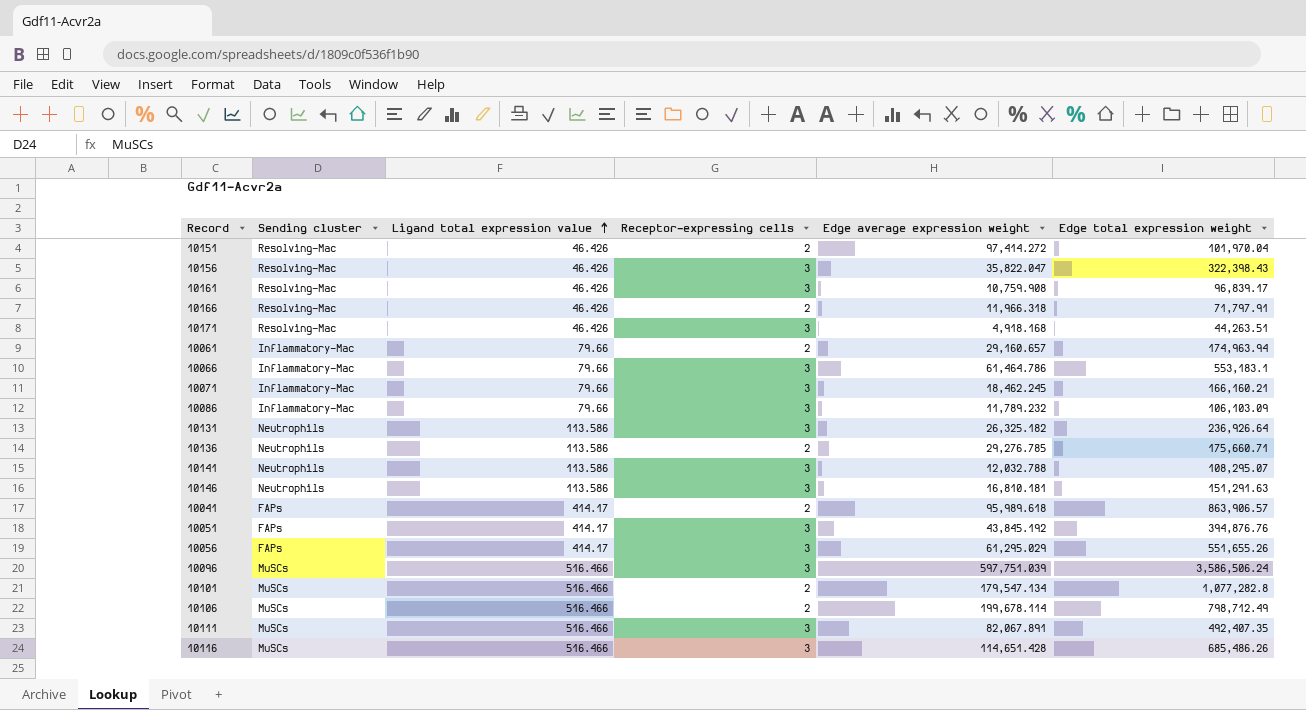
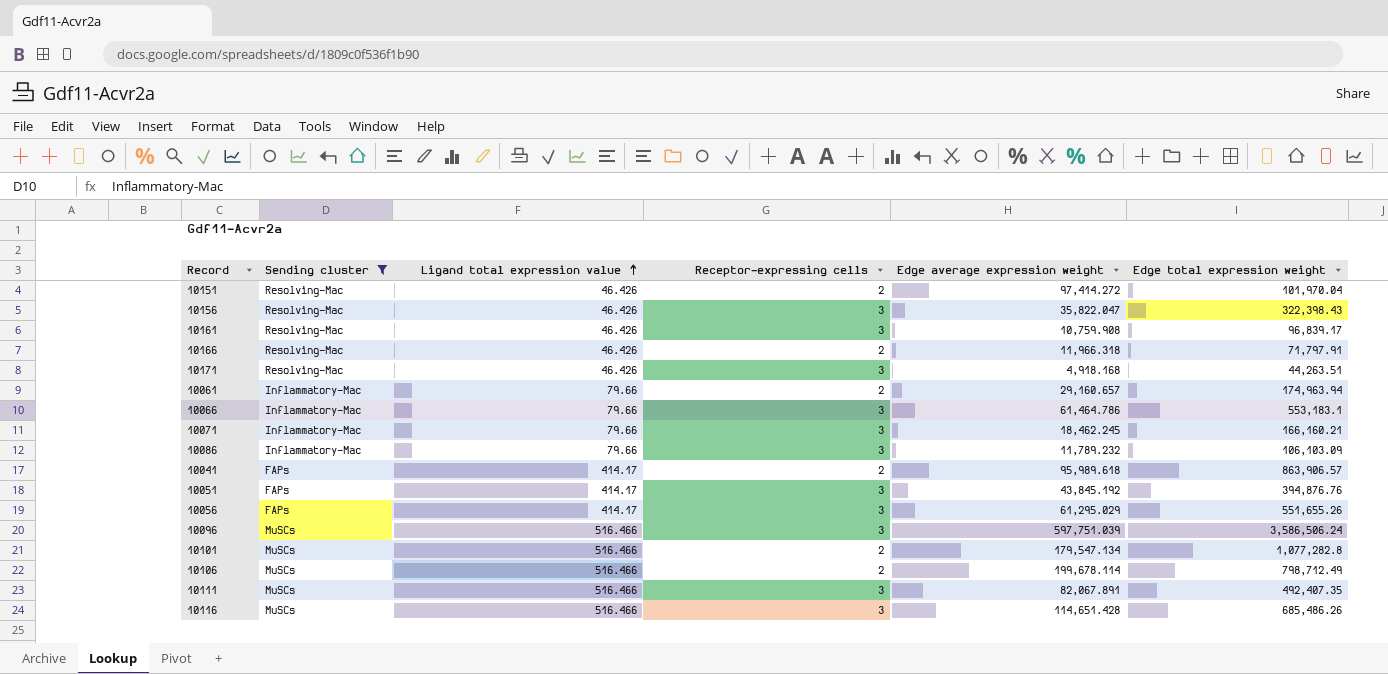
filter: none -> Sending cluster != Neutrophils

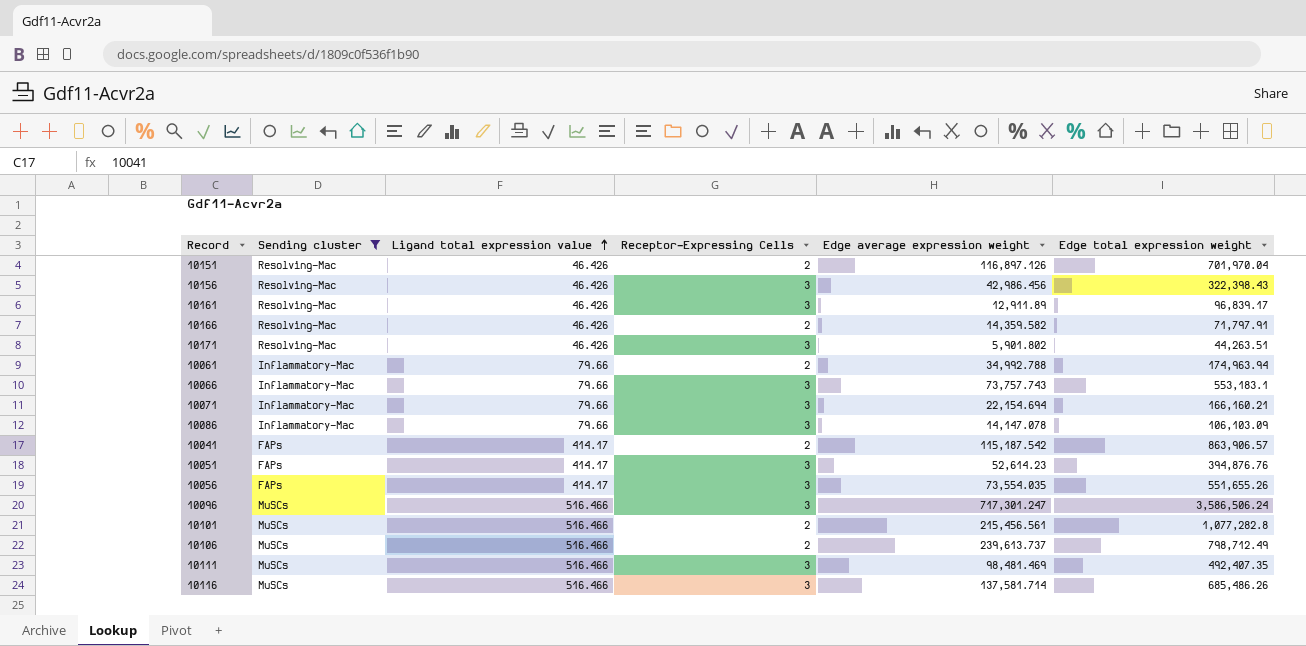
column name: Receptor-expressing cells -> Receptor-Expressing Cells
10151 | Edge average expression weight: 97,414.272 -> 116,897.126
10151 | Edge total expression weight: 101,970.04 -> 701,970.04
10156 | Edge average expression weight: 35,822.047 -> 42,986.456
10161 | Edge average expression weight: 10,759.908 -> 12,911.89
10166 | Edge average expression weight: 11,966.318 -> 14,359.582
10171 | Edge average expression weight: 4,918.168 -> 5,901.802
10061 | Edge average expression weight: 29,160.657 -> 34,992.788
10066 | Edge average expression weight: 61,464.786 -> 73,757.743
10071 | Edge average expression weight: 18,462.245 -> 22,154.694
10086 | Edge average expression weight: 11,789.232 -> 14,147.078
10041 | Edge average expression weight: 95,989.618 -> 115,187.542
10051 | Edge average expression weight: 43,845.192 -> 52,614.23
10056 | Edge average expression weight: 61,295.029 -> 73,554.035
10096 | Edge average expression weight: 597,751.039 -> 717,301.247
10101 | Edge average expression weight: 179,547.134 -> 215,456.561
10106 | Edge average expression weight: 199,678.114 -> 239,613.737
10111 | Edge average expression weight: 82,067.891 -> 98,481.469
10116 | Edge average expression weight: 114,651.428 -> 137,581.714

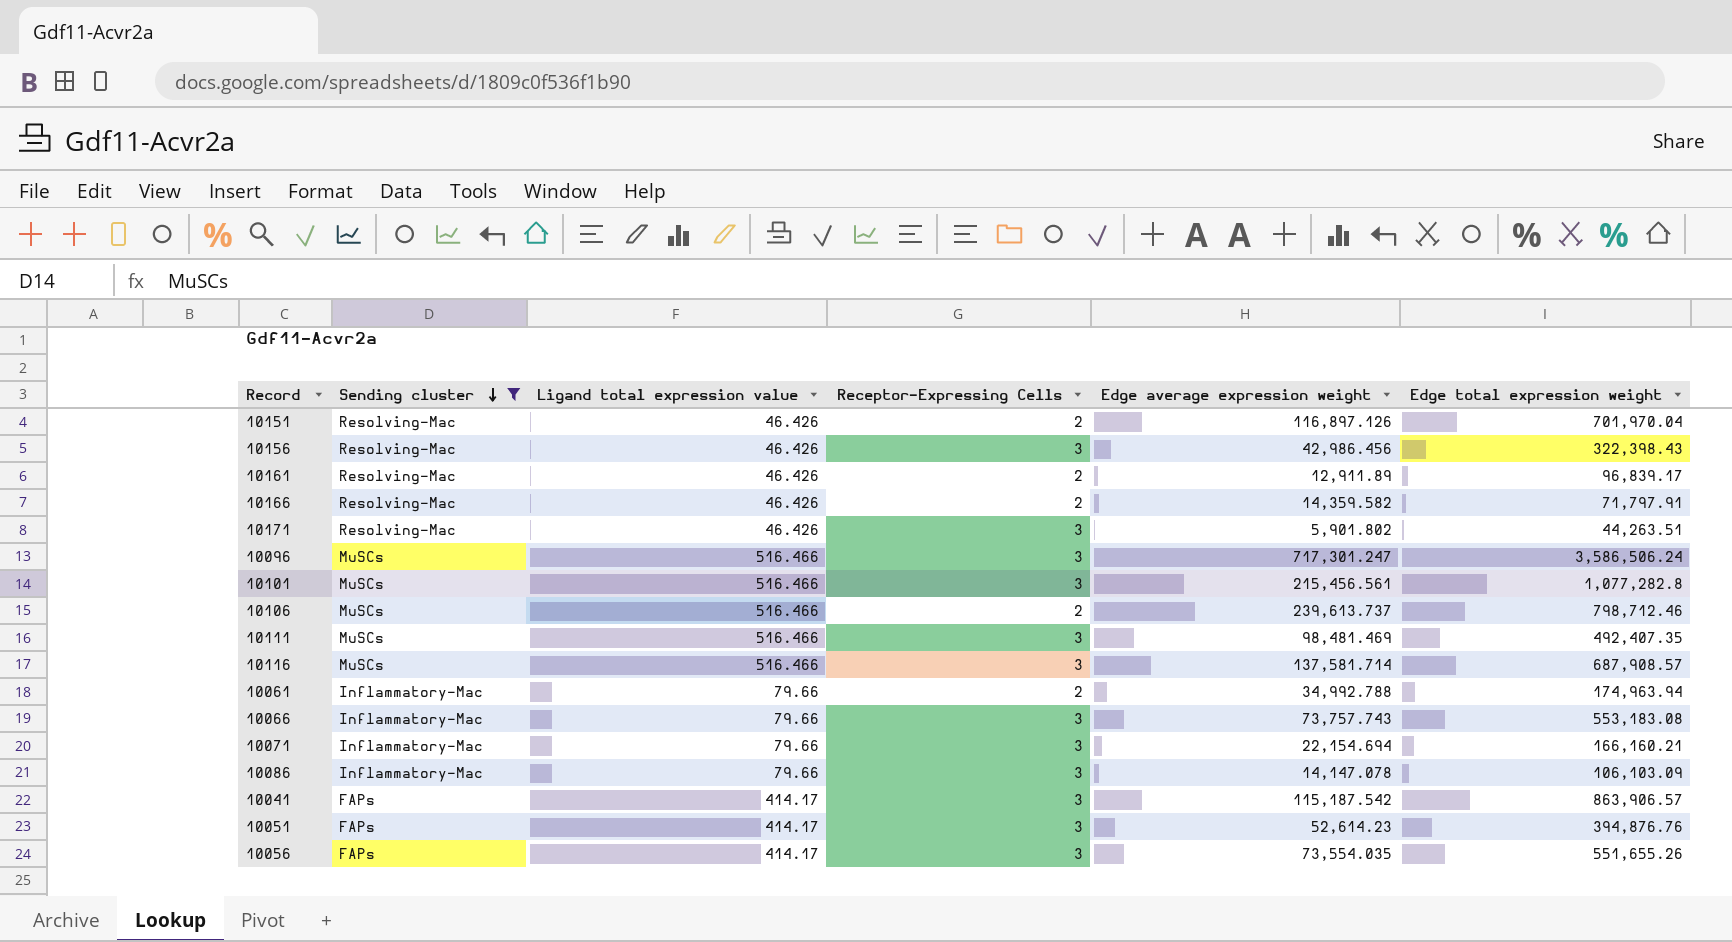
row order: Ligand total expression value ascending -> Sending cluster descending
10161 | Receptor-Expressing Cells: 3 -> 2
10101 | Receptor-Expressing Cells: 2 -> 3
10106 | Edge total expression weight: 798,712.49 -> 798,712.46
10116 | Edge total expression weight: 685,486.26 -> 687,908.57
10066 | Edge total expression weight: 553,183.1 -> 553,183.08
10041 | Receptor-Expressing Cells: 2 -> 3

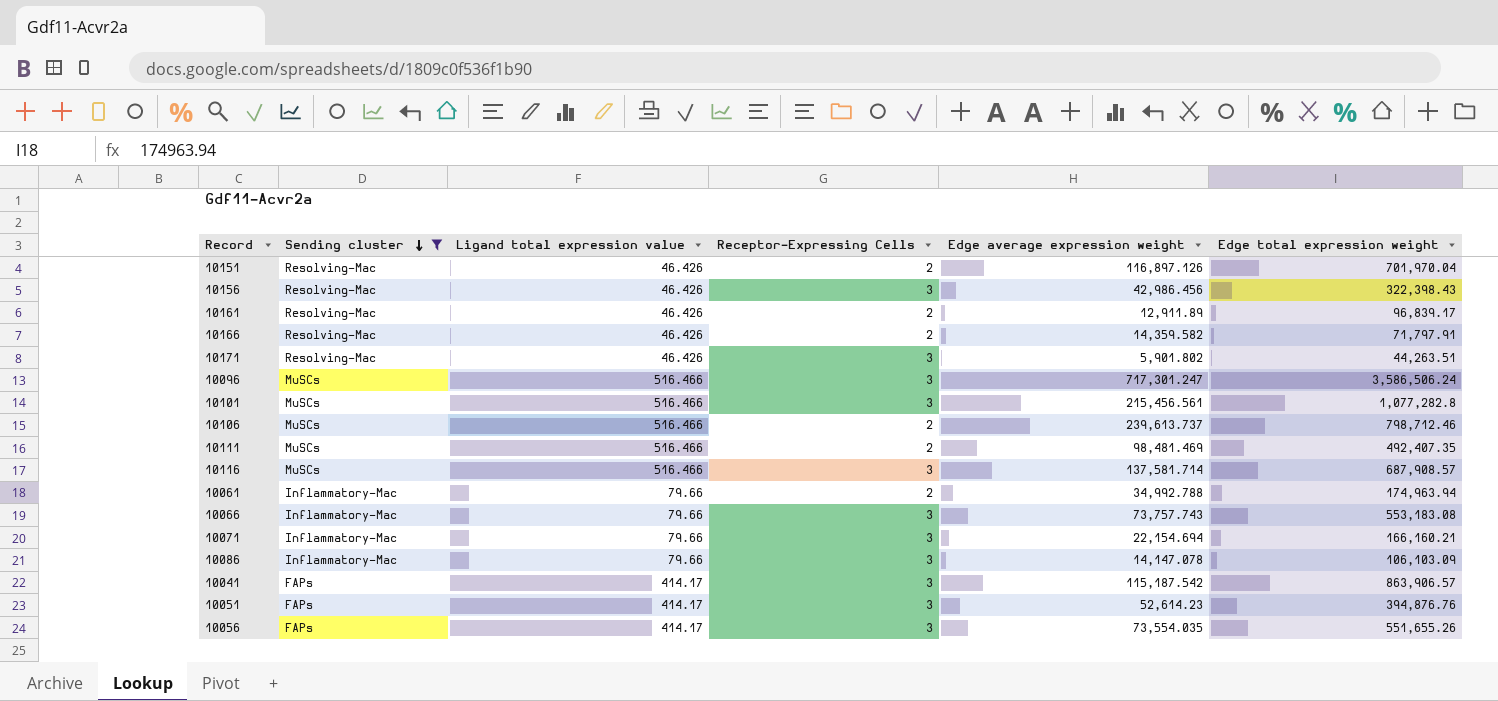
10111 | Receptor-Expressing Cells: 3 -> 2

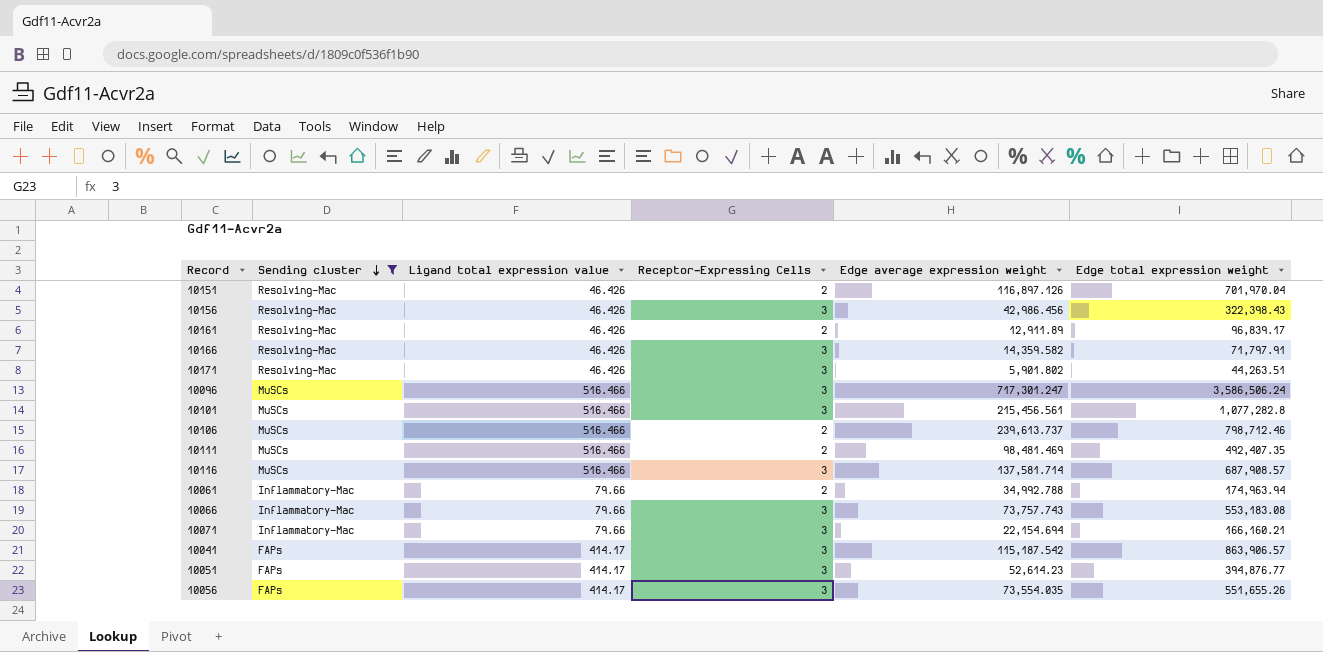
row 10086: Inflammatory-Mac | 79.66 | 3 | 14,147.078 | 106,103.09 -> none
10166 | Receptor-Expressing Cells: 2 -> 3
10051 | Edge total expression weight: 394,876.76 -> 394,876.77

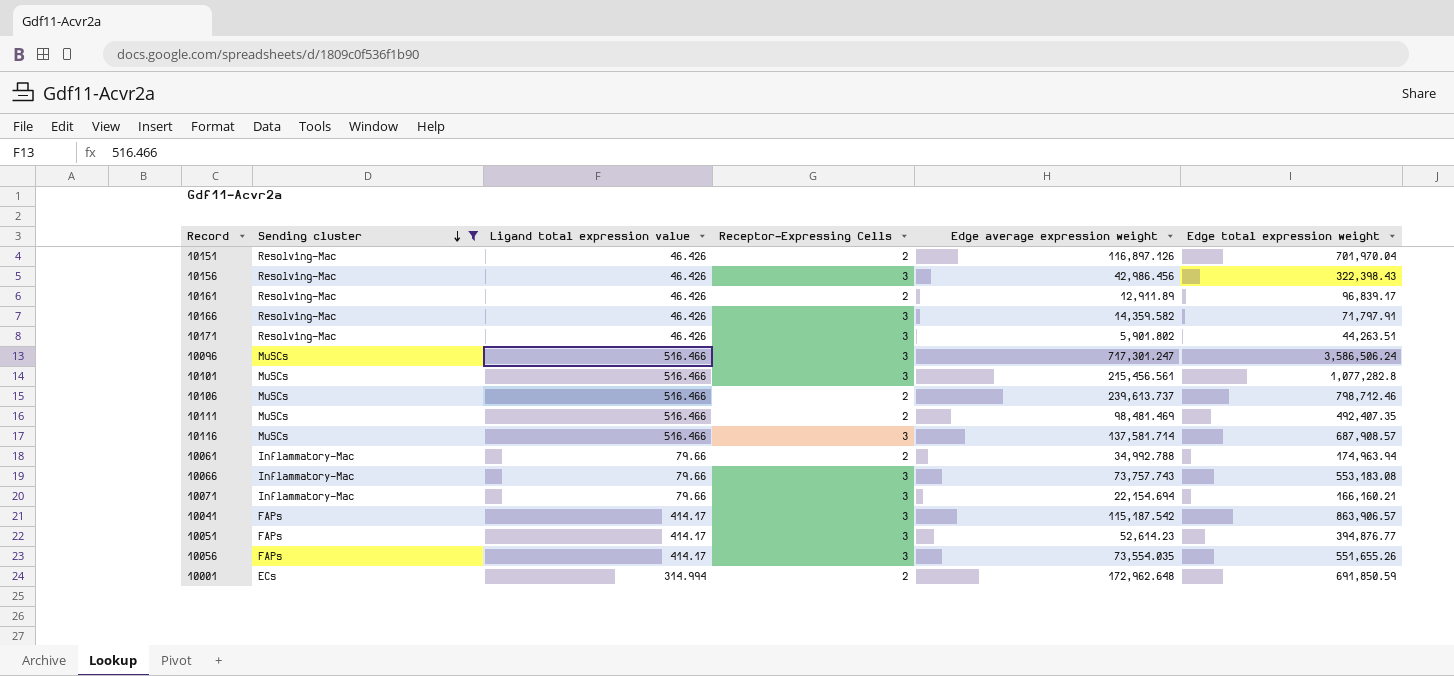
row 10001: none -> ECs | 314.994 | 2 | 172,962.648 | 691,850.59

